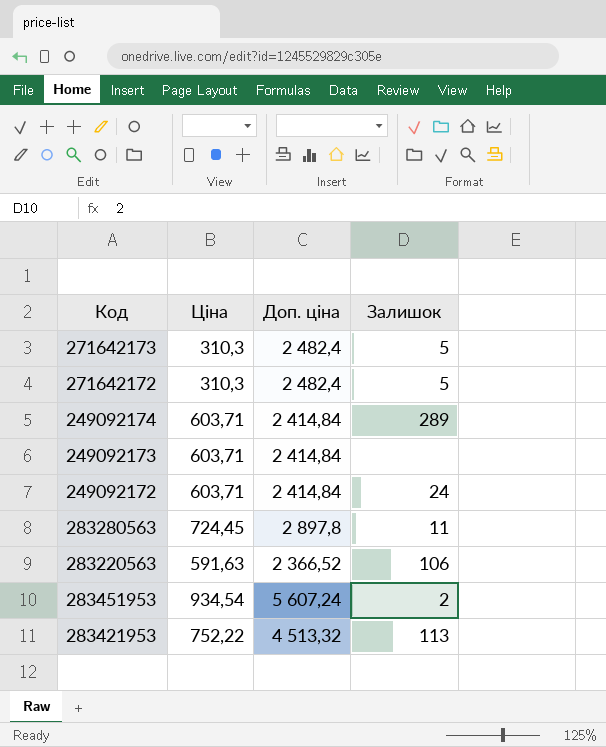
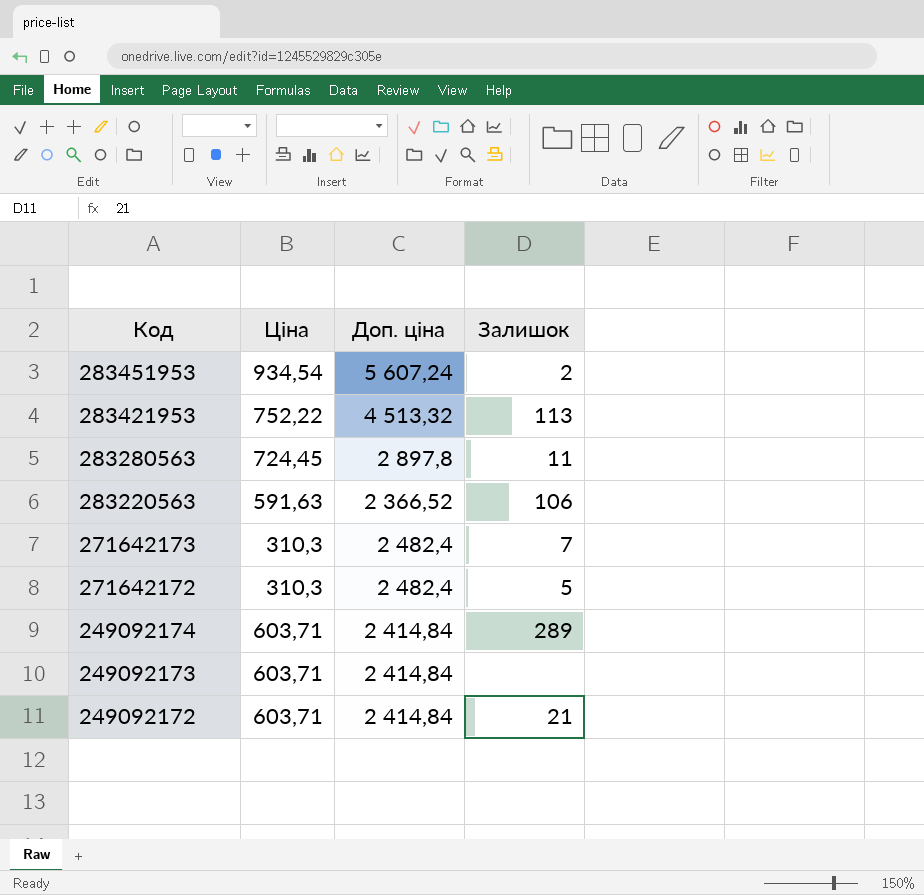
row order: none -> Код descending
271642173 | Залишок: 5 -> 7
249092172 | Залишок: 24 -> 21

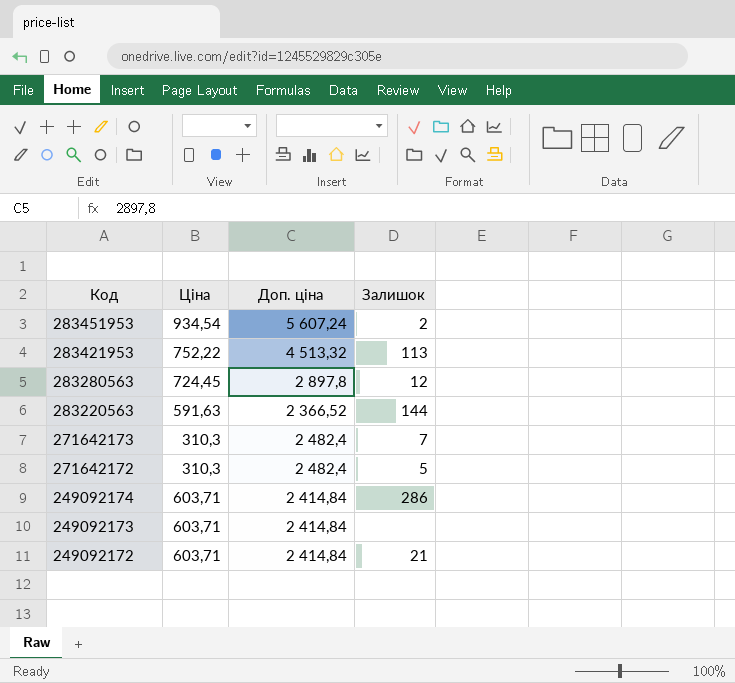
283280563 | Залишок: 11 -> 12
283220563 | Залишок: 106 -> 144
249092174 | Залишок: 289 -> 286

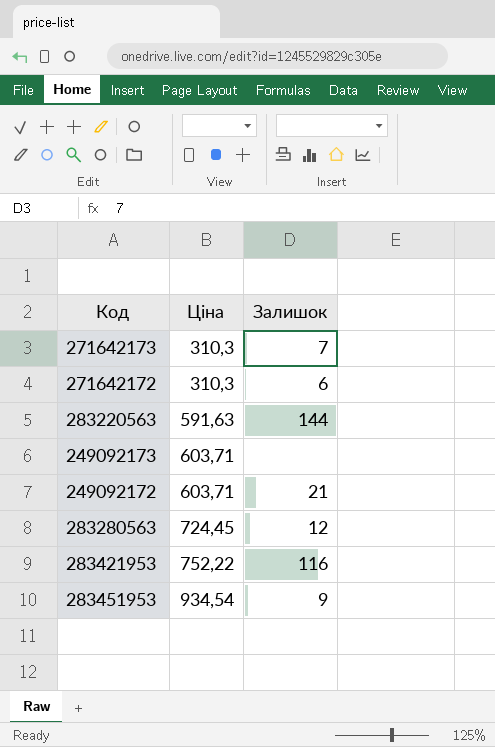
row order: Код descending -> Ціна ascending
column Доп. ціна | position: 3 -> none
row 249092174: 603,71 | 2 414,84 | 286 -> none
271642172 | Залишок: 5 -> 6
283421953 | Залишок: 113 -> 116
283451953 | Залишок: 2 -> 9

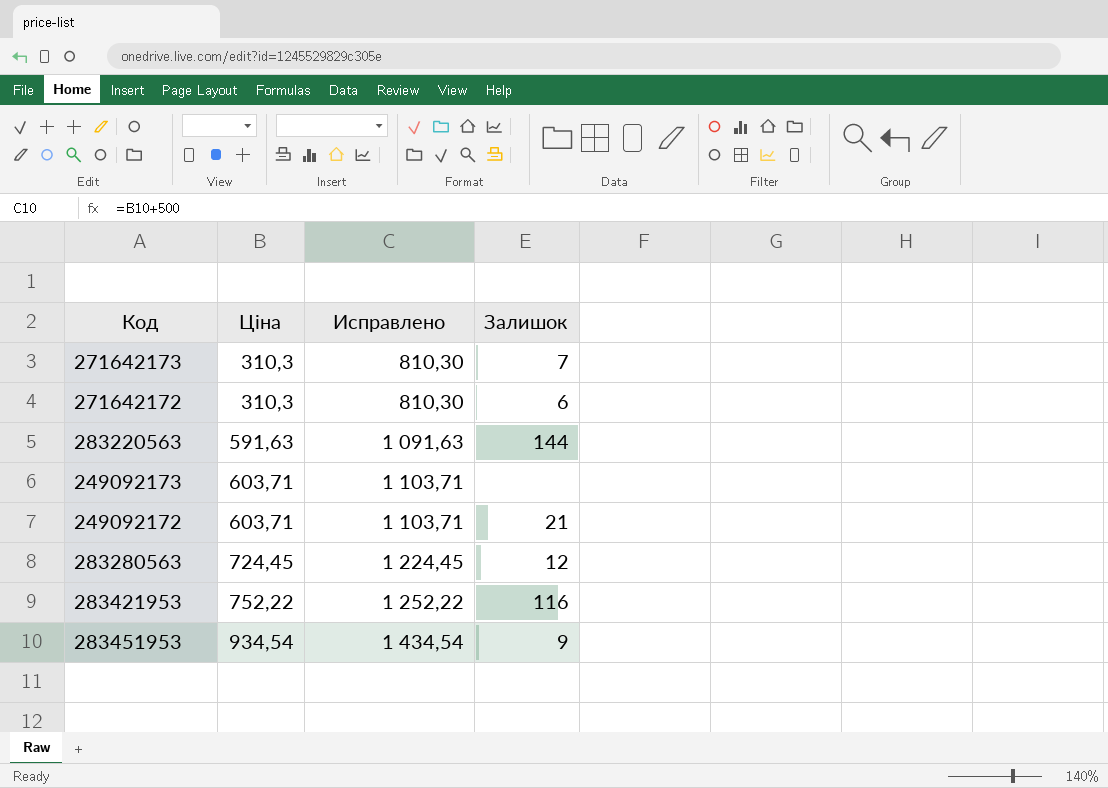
column Исправлено | formula: none -> [Ціна] + 500

